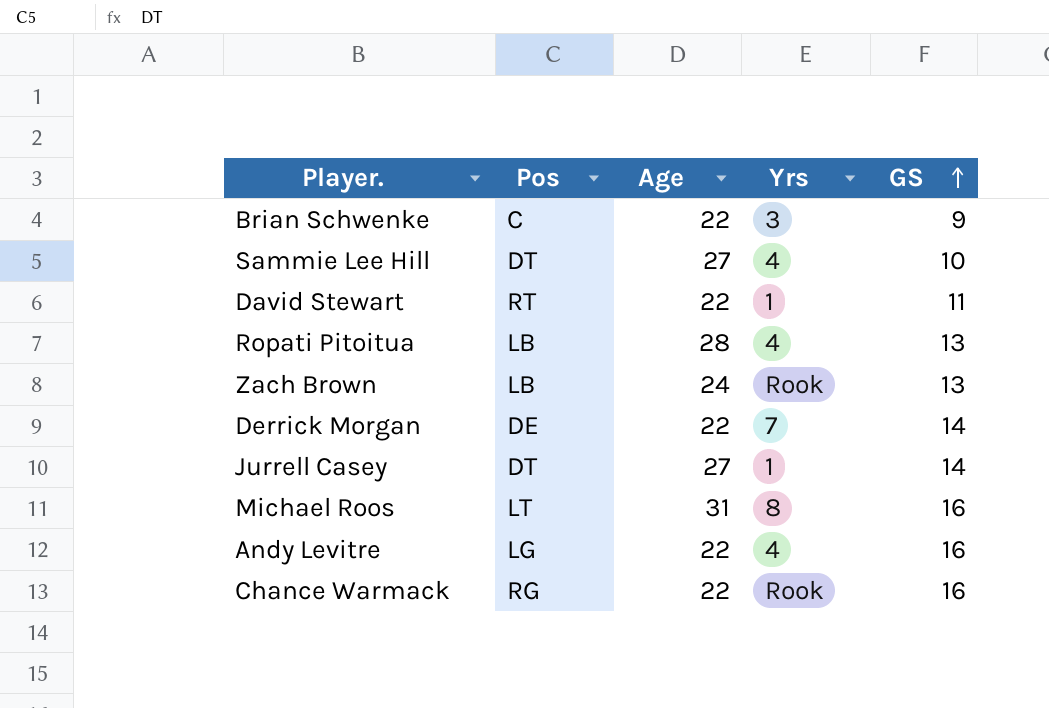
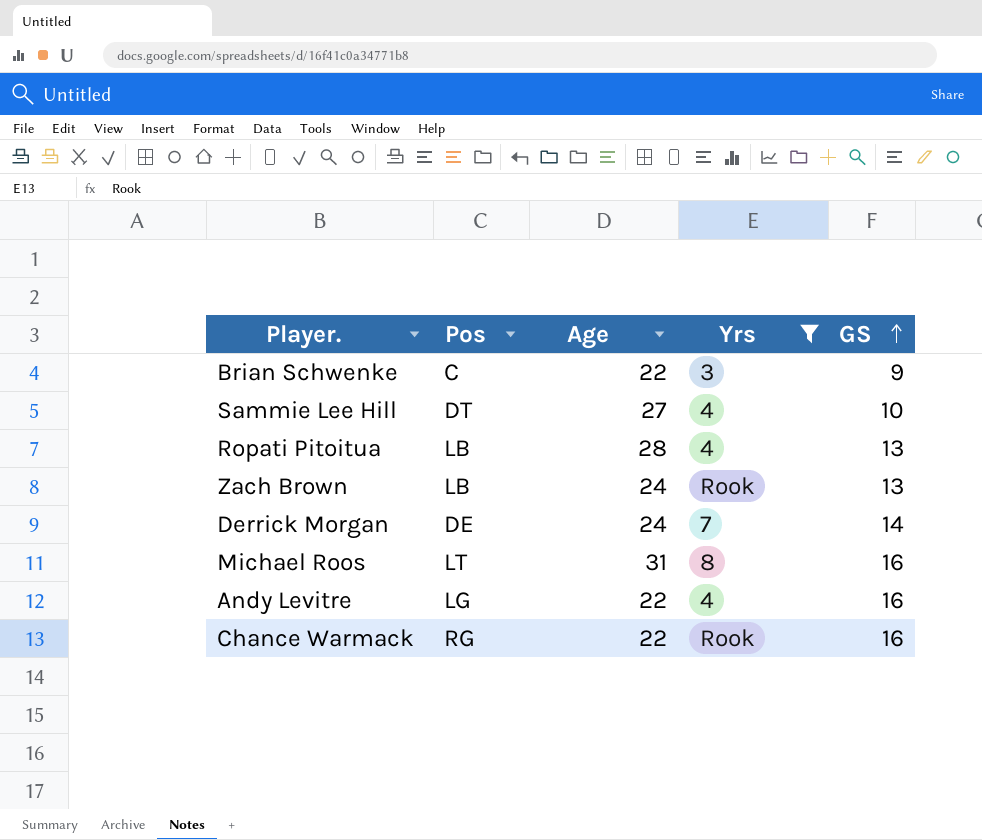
filter: none -> Yrs != 1
Derrick Morgan | Age: 22 -> 24

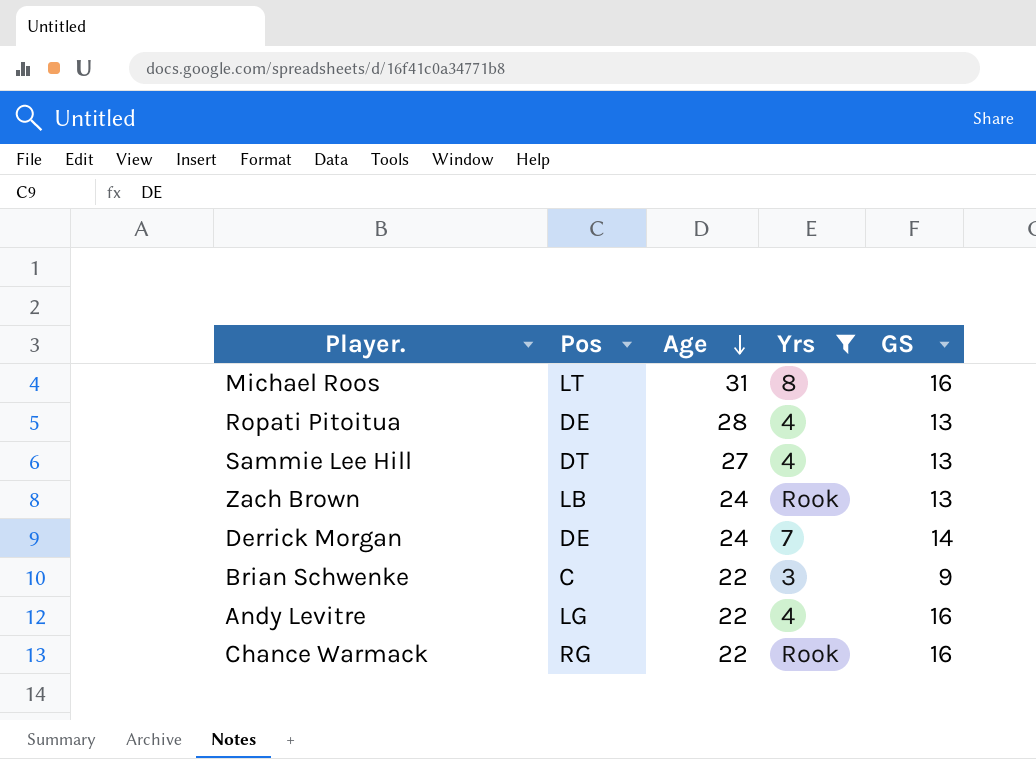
row order: GS ascending -> Age descending
Ropati Pitoitua | Pos: LB -> DE
Sammie Lee Hill | GS: 10 -> 13

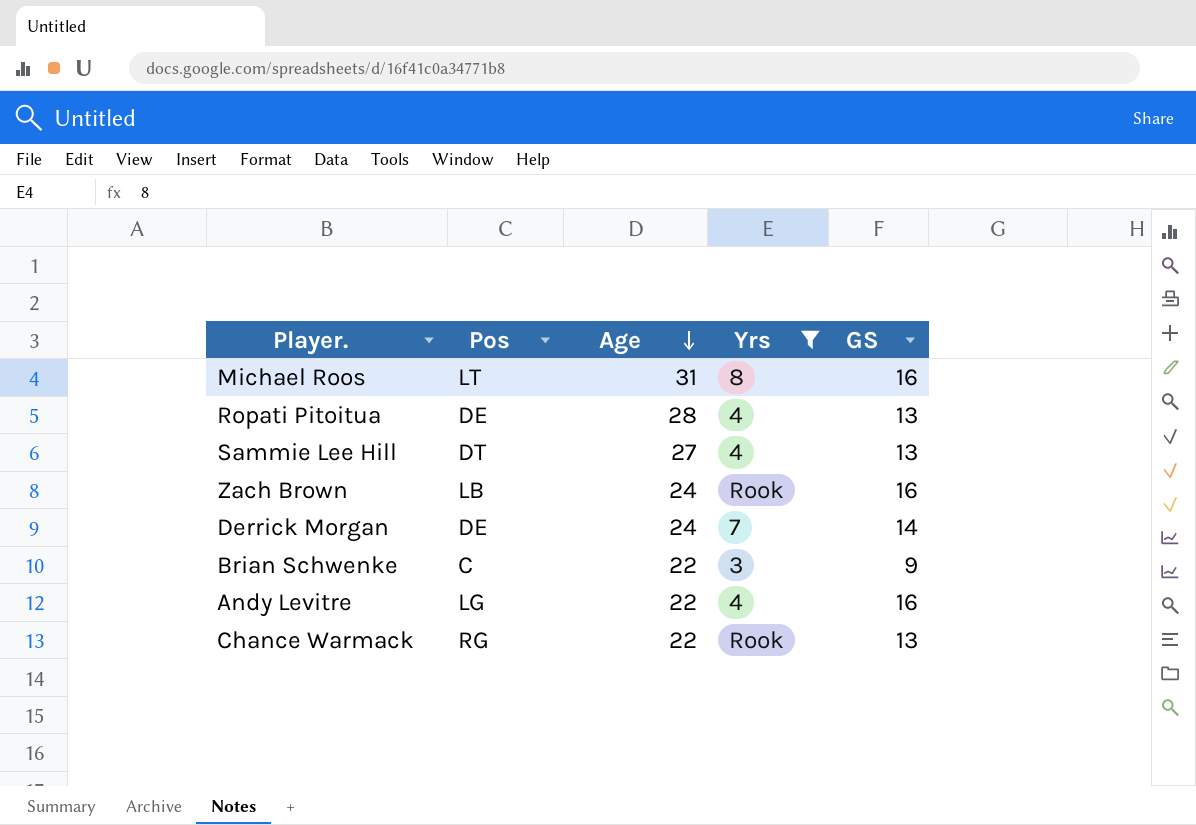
Zach Brown | GS: 13 -> 16
Chance Warmack | GS: 16 -> 13

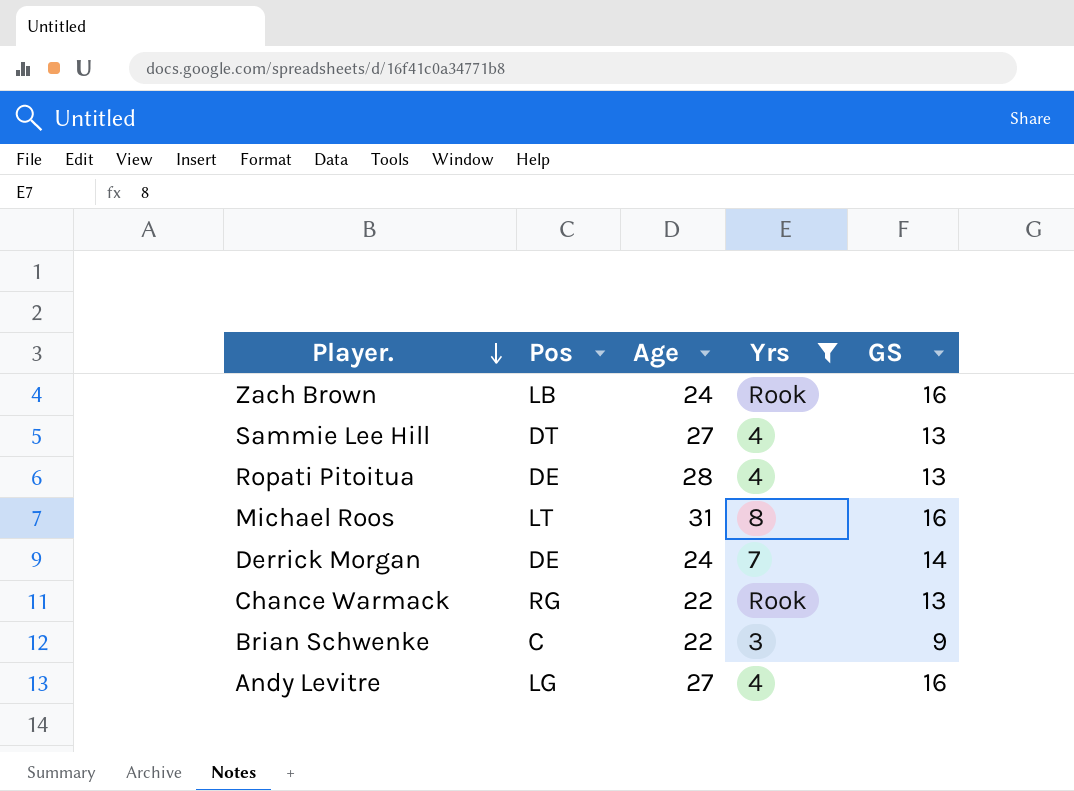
row order: Age descending -> Player. descending
Andy Levitre | Age: 22 -> 27

